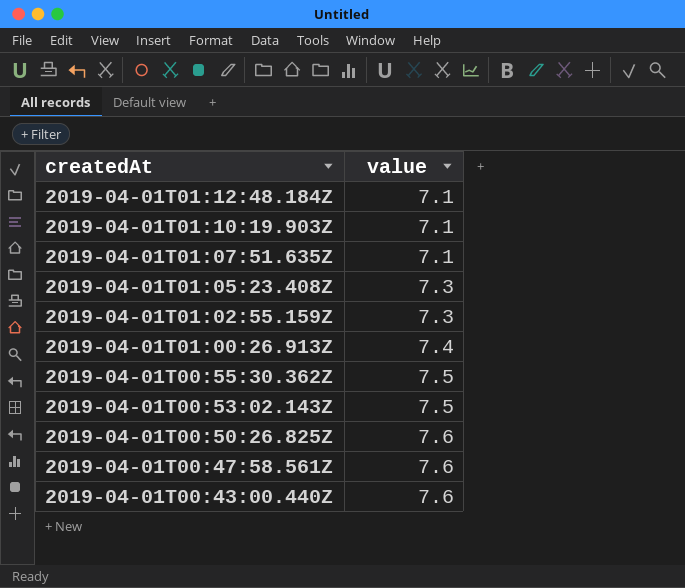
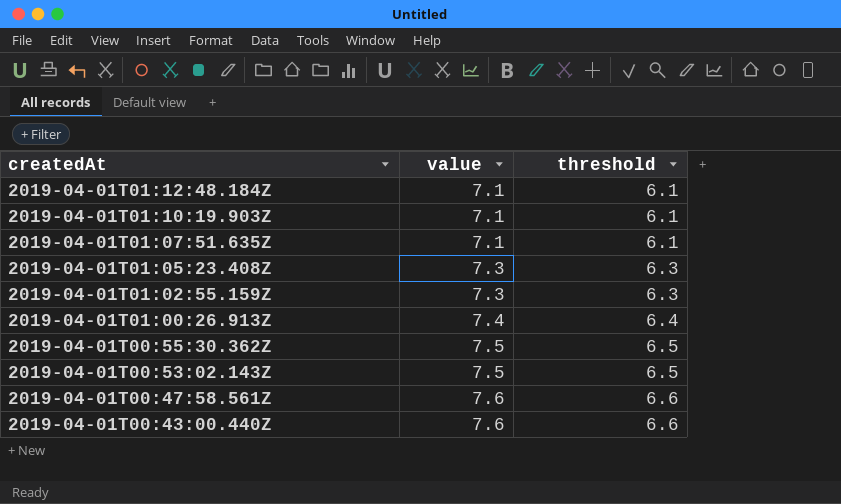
column threshold | formula: none -> [value] - 1
row 2019-04-01T00:50:26.825Z: 7.6 -> none

